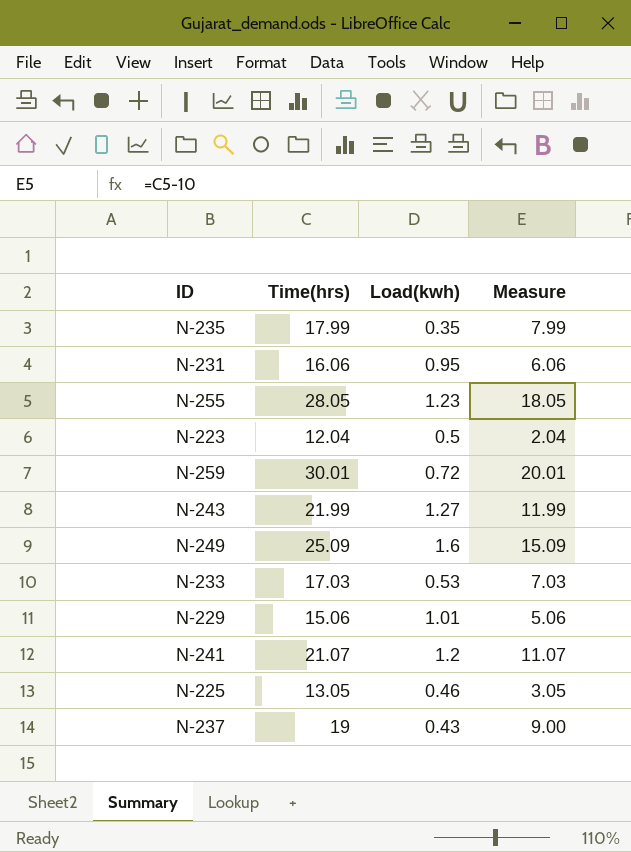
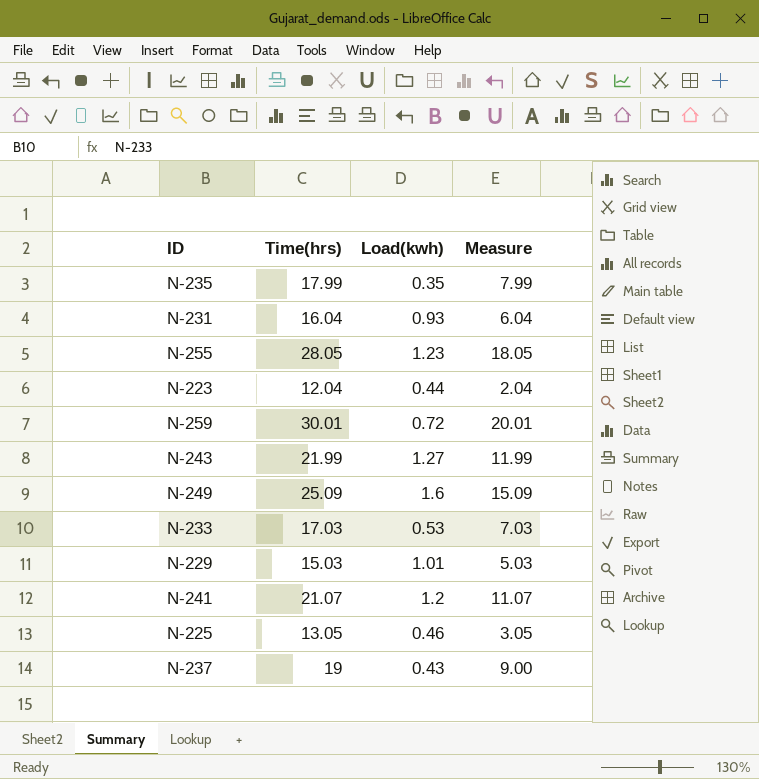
N-231 | Time(hrs): 16.06 -> 16.04
N-231 | Load(kwh): 0.95 -> 0.93
N-231 | Measure: 6.06 -> 6.04
N-223 | Load(kwh): 0.5 -> 0.44
N-229 | Time(hrs): 15.06 -> 15.03
N-229 | Measure: 5.06 -> 5.03

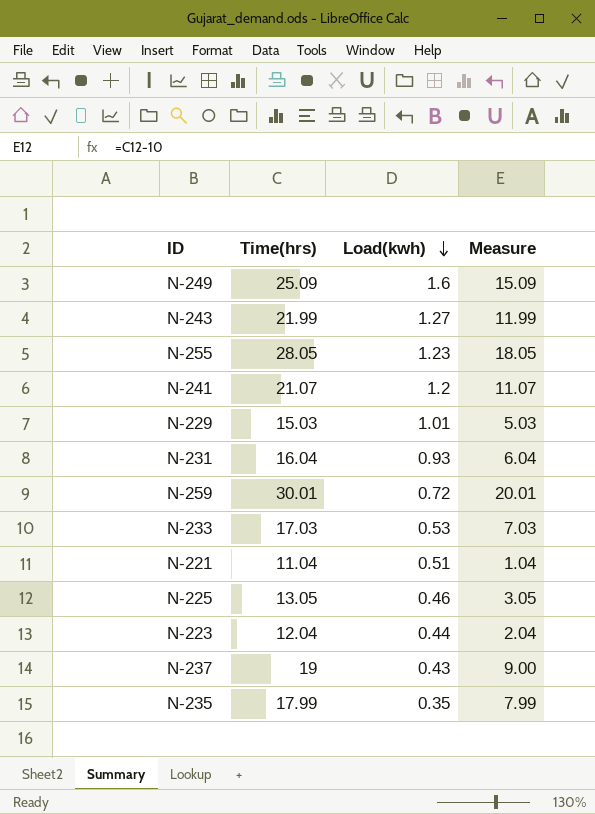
row order: none -> Load(kwh) descending
row N-221: none -> 11.04 | 0.51 | 1.04

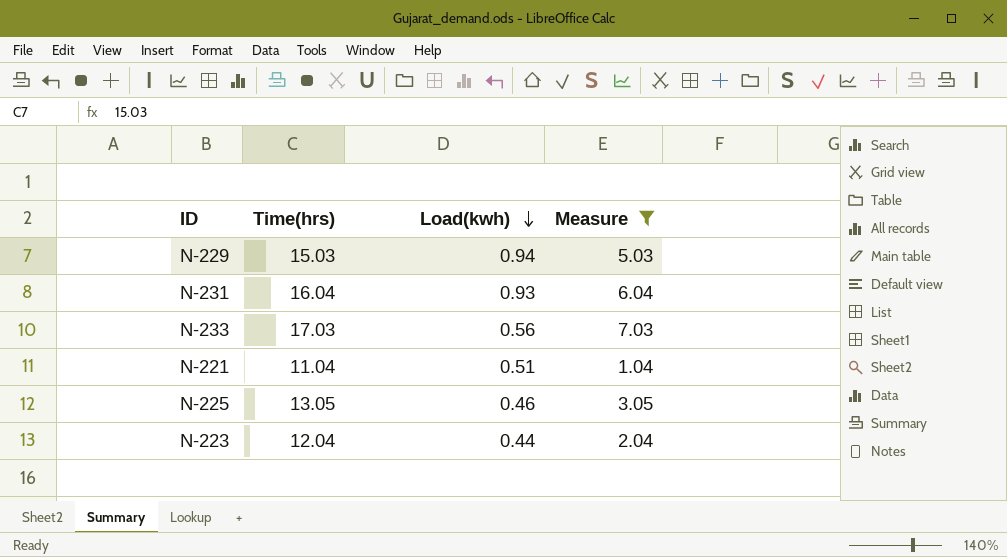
filter: none -> Measure <= 7.03
N-229 | Load(kwh): 1.01 -> 0.94
N-233 | Load(kwh): 0.53 -> 0.56

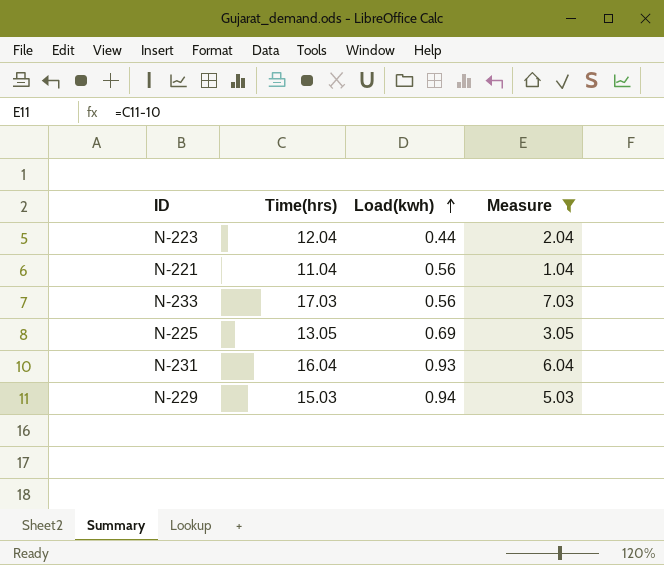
row order: Load(kwh) descending -> Load(kwh) ascending
N-221 | Load(kwh): 0.51 -> 0.56
N-225 | Load(kwh): 0.46 -> 0.69

